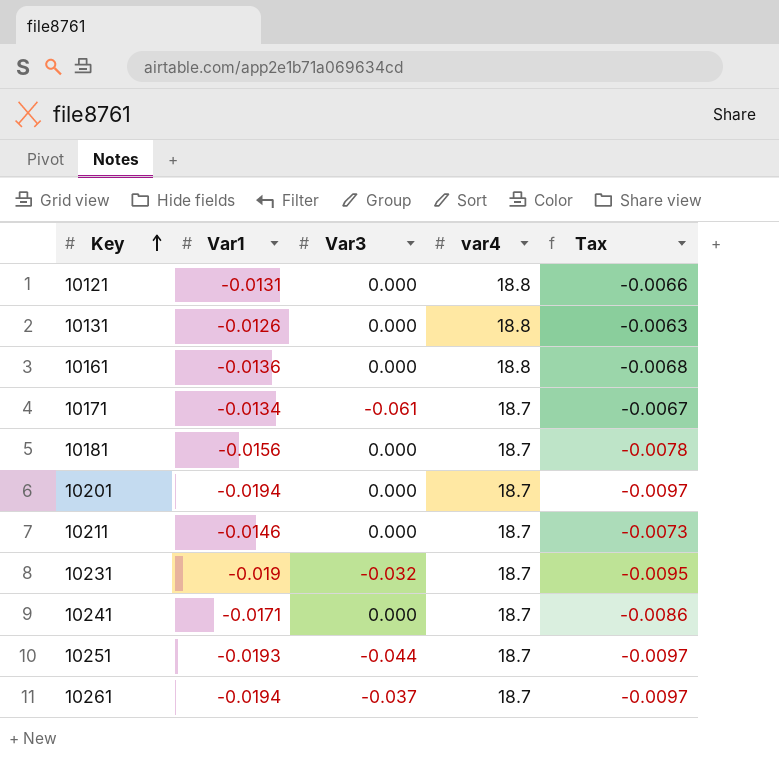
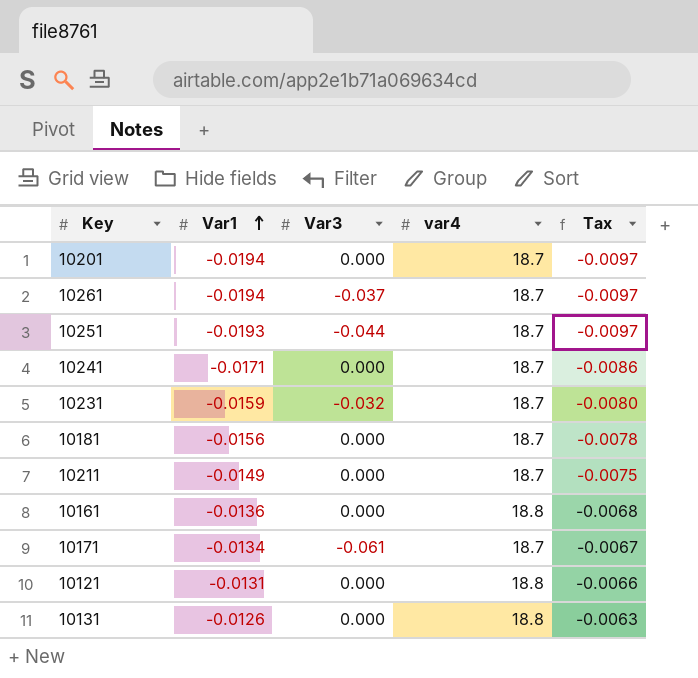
row order: Key ascending -> Var1 ascending
10231 | Var1: -0.019 -> -0.0159
10231 | Tax: -0.0095 -> -0.0080
10211 | Var1: -0.0146 -> -0.0149
10211 | Tax: -0.0073 -> -0.0075

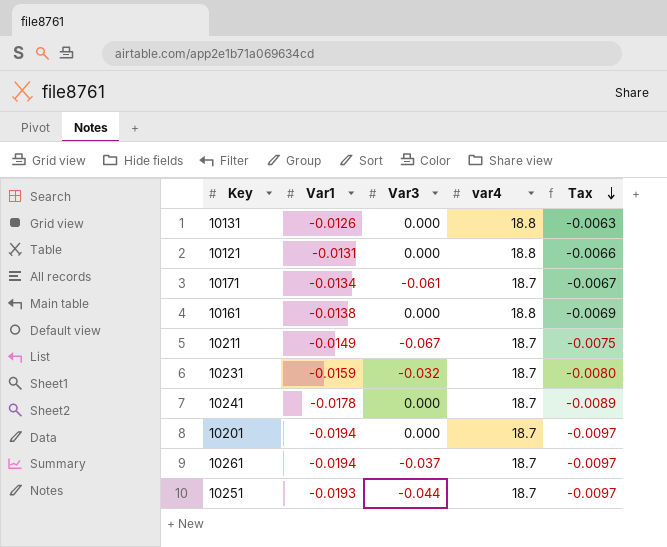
row order: Var1 ascending -> Tax descending
row 10181: -0.0156 | 0.000 | 18.7 | -0.0078 -> none
10161 | Var1: -0.0136 -> -0.0138
10161 | Tax: -0.0068 -> -0.0069
10211 | Var3: 0.000 -> -0.067
10241 | Var1: -0.0171 -> -0.0178
10241 | Tax: -0.0086 -> -0.0089

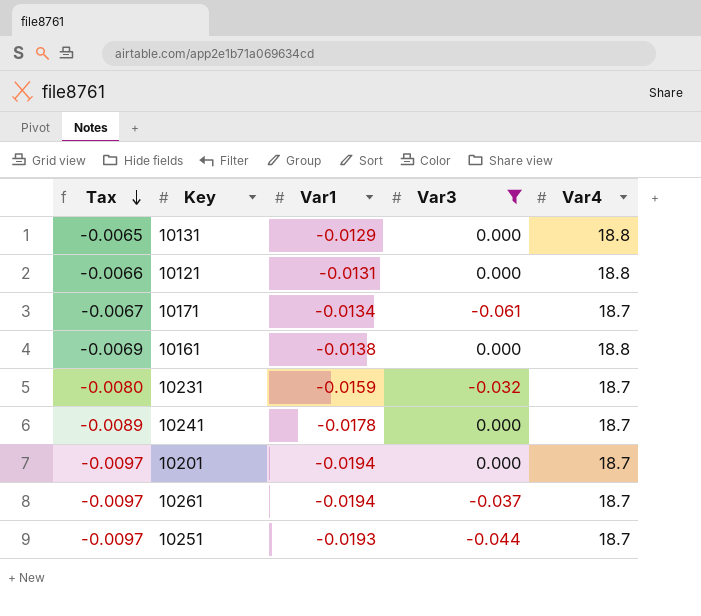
filter: none -> Var3 != -0.067
column Tax | position: 5 -> 1
column name: var4 -> Var4
10131 | Tax: -0.0063 -> -0.0065
10131 | Var1: -0.0126 -> -0.0129

